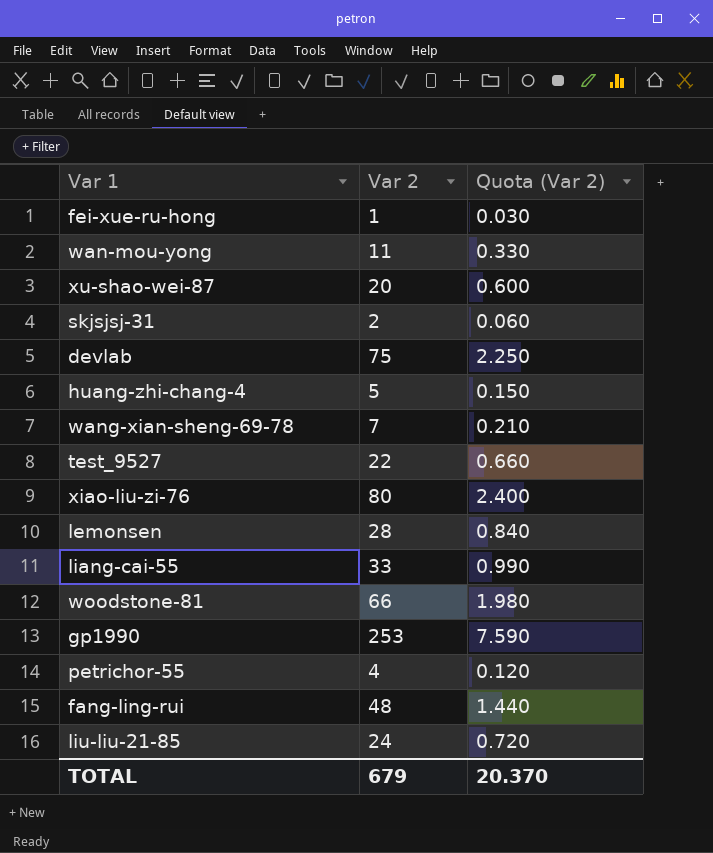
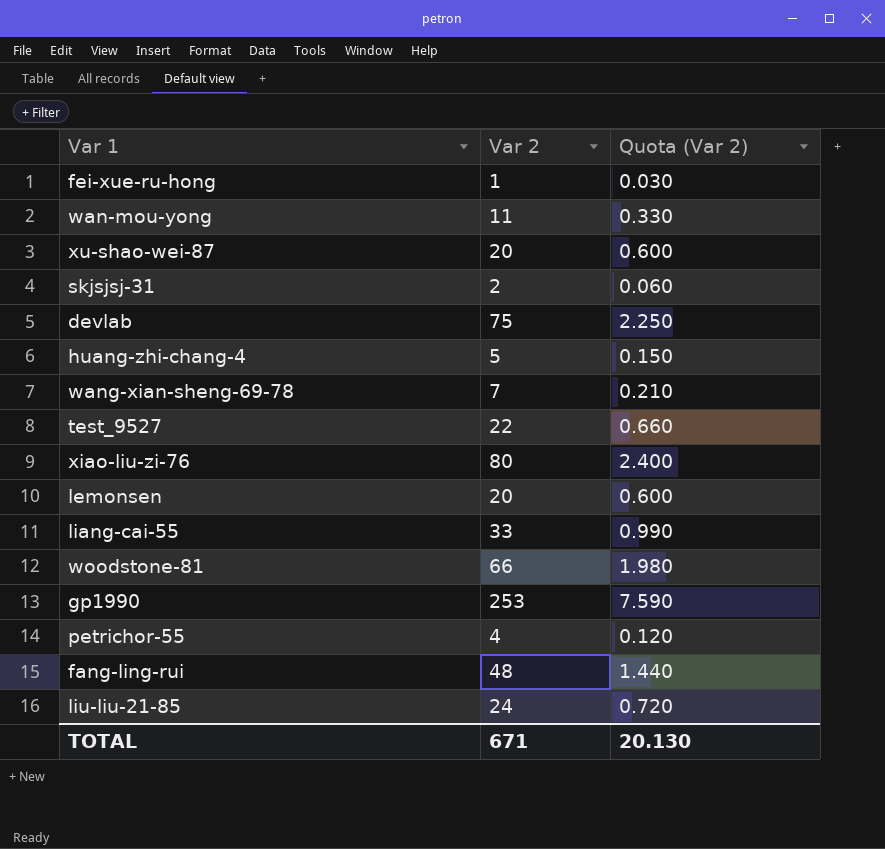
lemonsen | Var 2: 28 -> 20
lemonsen | Quota (Var 2): 0.840 -> 0.600
TOTAL | Var 2: 679 -> 671
TOTAL | Quota (Var 2): 20.370 -> 20.130

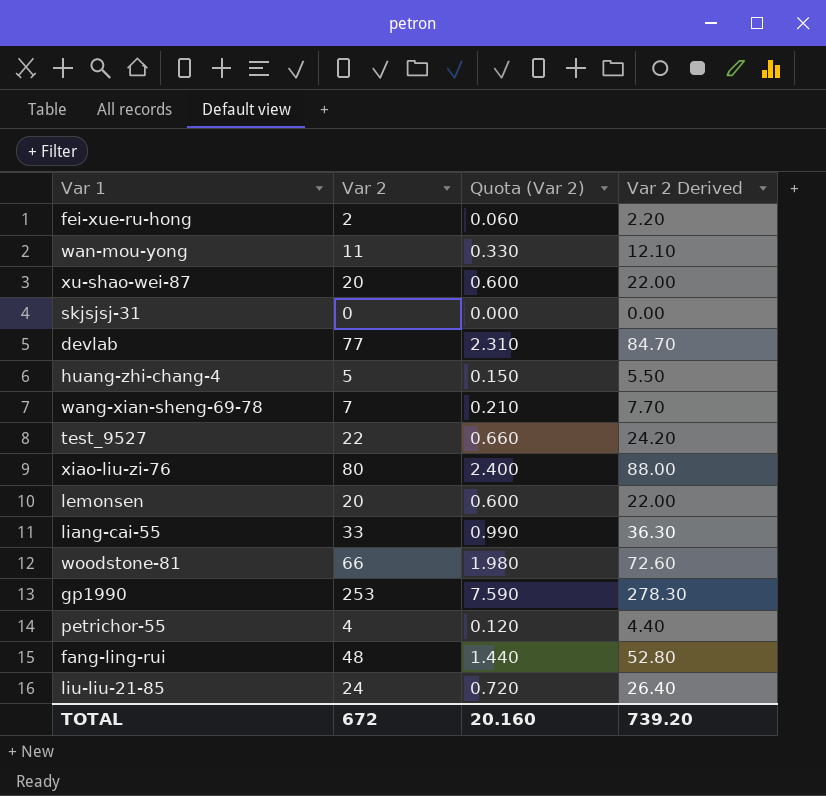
column Var 2 Derived | formula: none -> [Var 2] * 1.1
fei-xue-ru-hong | Var 2: 1 -> 2
fei-xue-ru-hong | Quota (Var 2): 0.030 -> 0.060
skjsjsj-31 | Var 2: 2 -> 0
skjsjsj-31 | Quota (Var 2): 0.060 -> 0.000
devlab | Var 2: 75 -> 77
devlab | Quota (Var 2): 2.250 -> 2.310
TOTAL | Var 2: 671 -> 672
TOTAL | Quota (Var 2): 20.130 -> 20.160

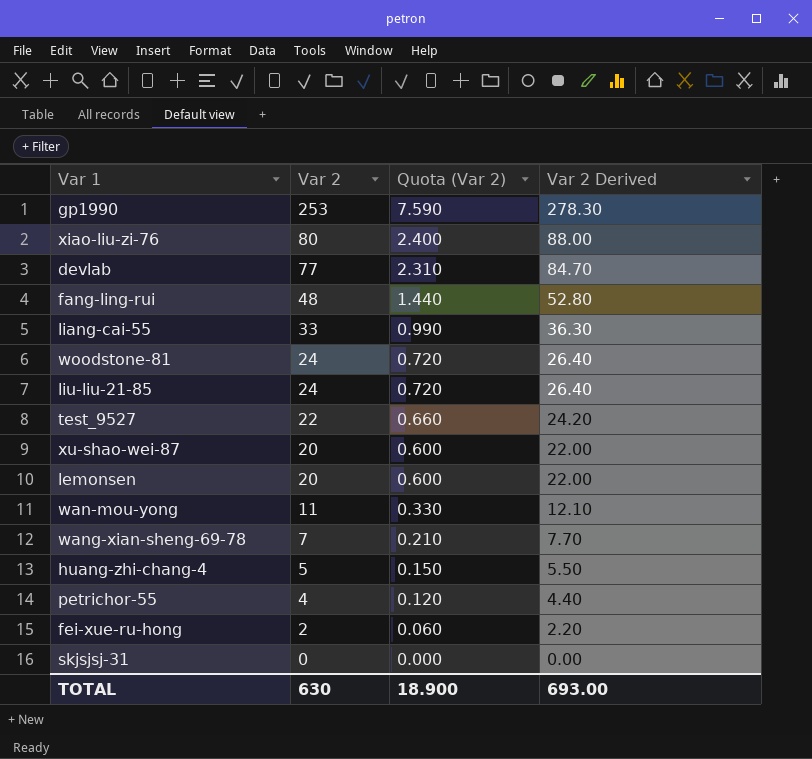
row order: none -> Var 2 descending
woodstone-81 | Var 2: 66 -> 24
woodstone-81 | Quota (Var 2): 1.980 -> 0.720
woodstone-81 | Var 2 Derived: 72.60 -> 26.40
TOTAL | Var 2: 672 -> 630
TOTAL | Quota (Var 2): 20.160 -> 18.900
TOTAL | Var 2 Derived: 739.20 -> 693.00

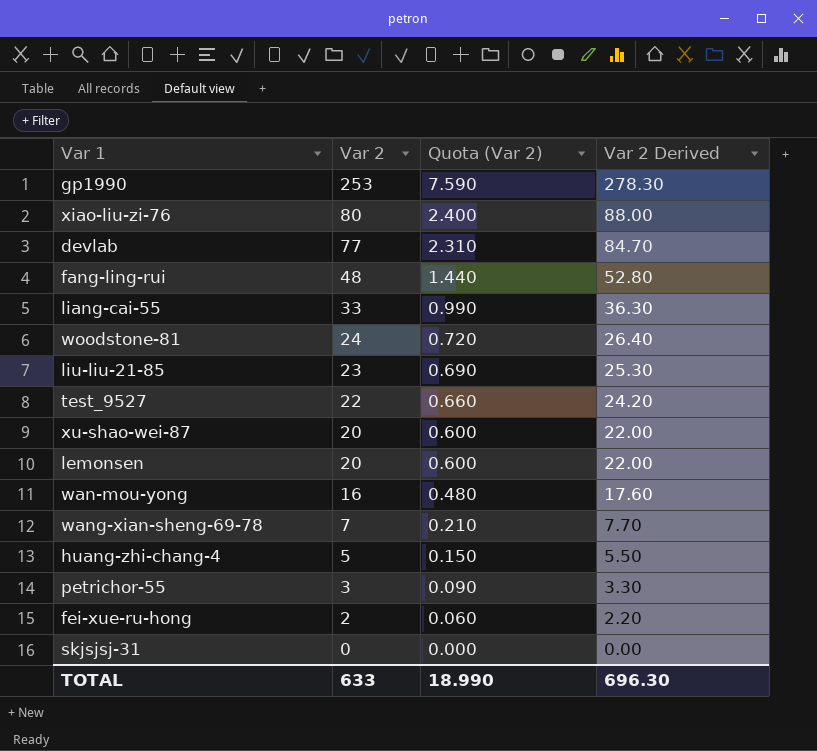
liu-liu-21-85 | Var 2: 24 -> 23
liu-liu-21-85 | Quota (Var 2): 0.720 -> 0.690
liu-liu-21-85 | Var 2 Derived: 26.40 -> 25.30
wan-mou-yong | Var 2: 11 -> 16
wan-mou-yong | Quota (Var 2): 0.330 -> 0.480
wan-mou-yong | Var 2 Derived: 12.10 -> 17.60
petrichor-55 | Var 2: 4 -> 3
petrichor-55 | Quota (Var 2): 0.120 -> 0.090
petrichor-55 | Var 2 Derived: 4.40 -> 3.30
TOTAL | Var 2: 630 -> 633
TOTAL | Quota (Var 2): 18.900 -> 18.990
TOTAL | Var 2 Derived: 693.00 -> 696.30

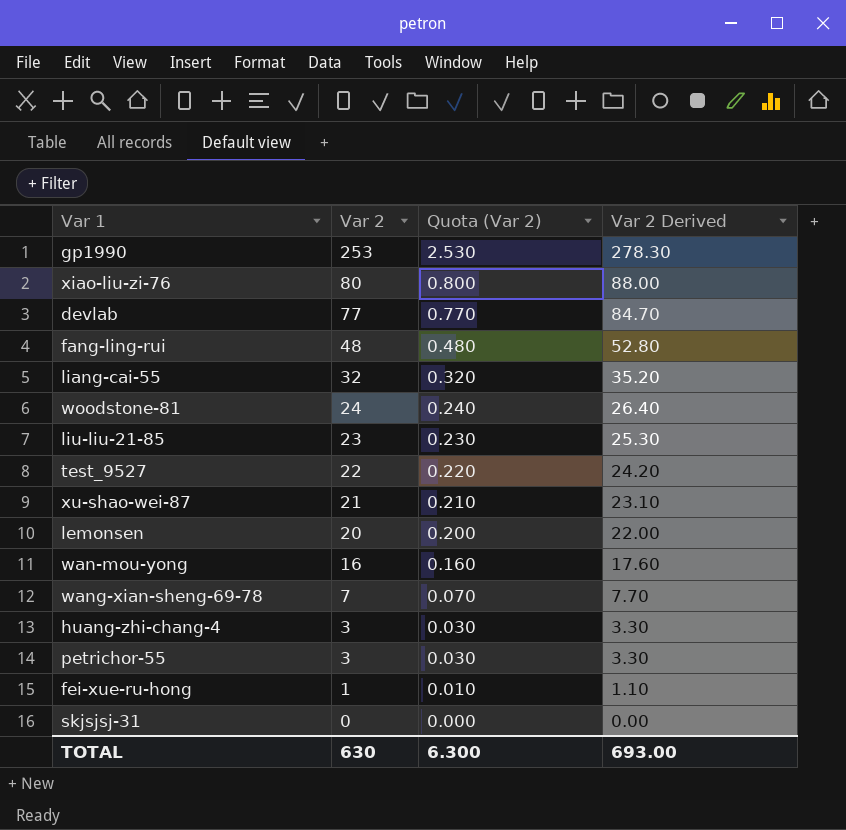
column Quota (Var 2) | formula: [Var 2] * 0.03 -> [Var 2] * 0.01
liang-cai-55 | Var 2: 33 -> 32
liang-cai-55 | Var 2 Derived: 36.30 -> 35.20
xu-shao-wei-87 | Var 2: 20 -> 21
xu-shao-wei-87 | Var 2 Derived: 22.00 -> 23.10
huang-zhi-chang-4 | Var 2: 5 -> 3
huang-zhi-chang-4 | Var 2 Derived: 5.50 -> 3.30
fei-xue-ru-hong | Var 2: 2 -> 1
fei-xue-ru-hong | Var 2 Derived: 2.20 -> 1.10
TOTAL | Var 2: 633 -> 630
TOTAL | Quota (Var 2): 18.990 -> 6.300
TOTAL | Var 2 Derived: 696.30 -> 693.00

